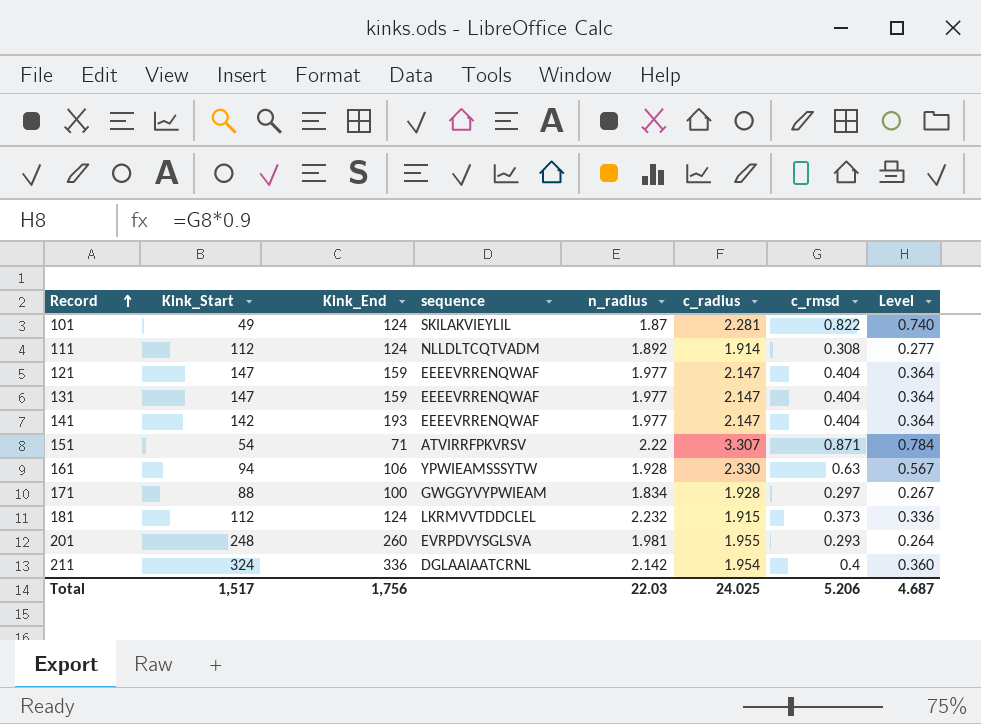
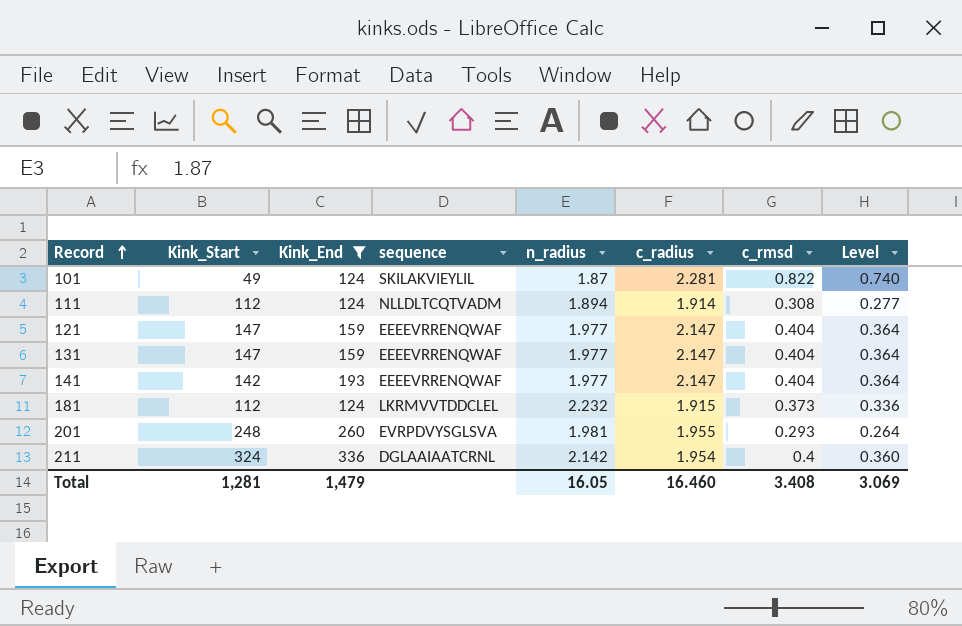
filter: none -> Kink_End >= 124
111 | n_radius: 1.892 -> 1.894
Total | Kink_Start: 1,517 -> 1,281
Total | Kink_End: 1,756 -> 1,479
Total | n_radius: 22.03 -> 16.05
Total | c_radius: 24.025 -> 16.460
Total | c_rmsd: 5.206 -> 3.408
Total | Level: 4.687 -> 3.069

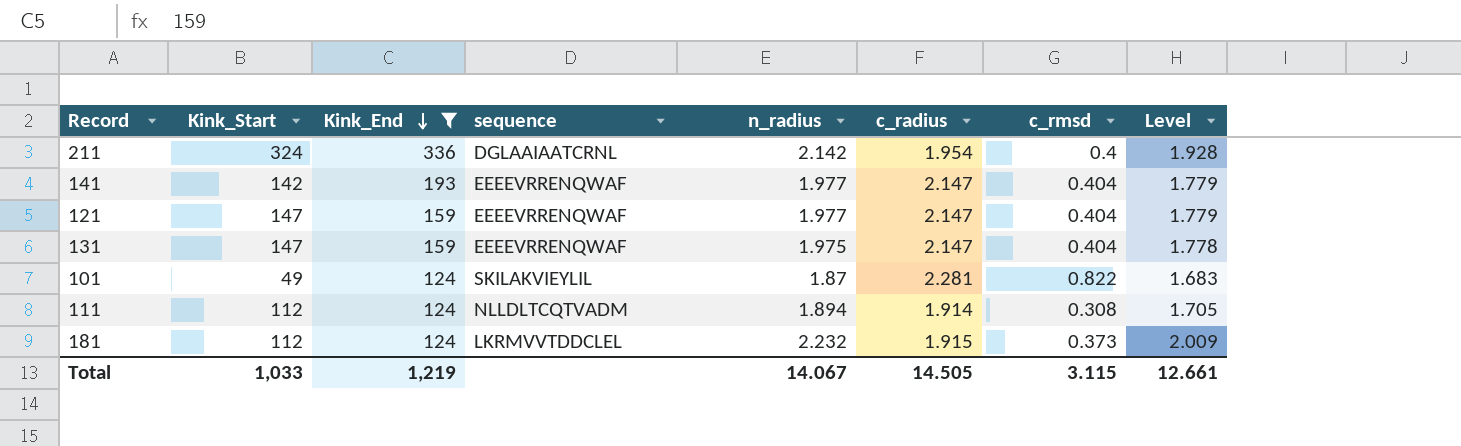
row order: Record ascending -> Kink_End descending
column Level | formula: [c_rmsd] * 0.9 -> [n_radius] * 0.9
row 201: 248 | 260 | EVRPDVYSGLSVA | 1.981 | 1.955 | 0.293 | 0.264 -> none
131 | n_radius: 1.977 -> 1.975
Total | Kink_Start: 1,281 -> 1,033
Total | Kink_End: 1,479 -> 1,219
Total | n_radius: 16.05 -> 14.067
Total | c_radius: 16.460 -> 14.505
Total | c_rmsd: 3.408 -> 3.115
Total | Level: 3.069 -> 12.661

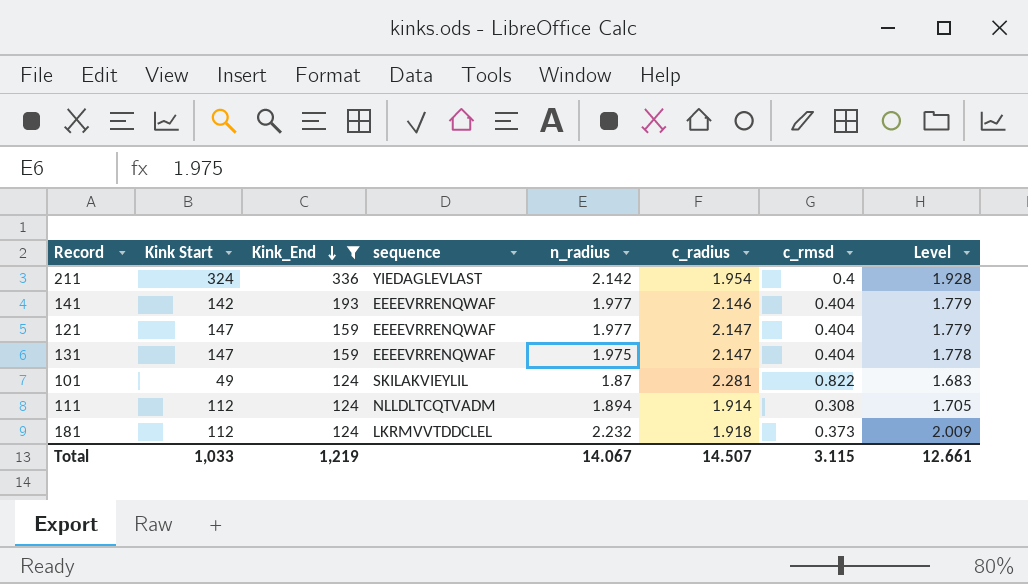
column name: Kink_Start -> Kink Start
211 | sequence: DGLAAIAATCRNL -> YIEDAGLEVLAST
141 | c_radius: 2.147 -> 2.146
181 | c_radius: 1.915 -> 1.918
Total | c_radius: 14.505 -> 14.507

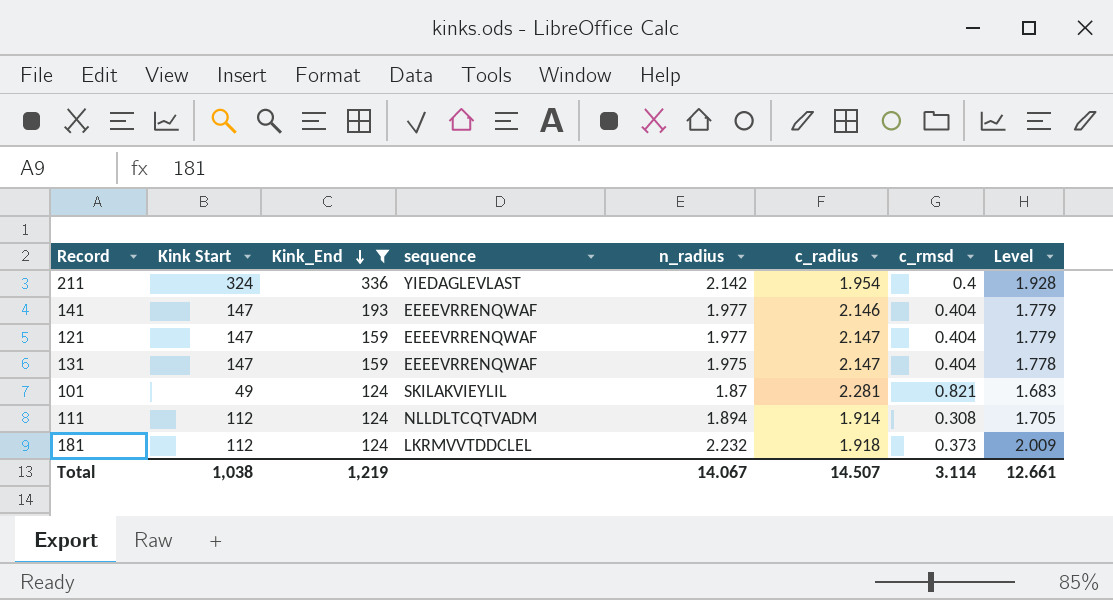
141 | Kink Start: 142 -> 147
101 | c_rmsd: 0.822 -> 0.821
Total | Kink Start: 1,033 -> 1,038
Total | c_rmsd: 3.115 -> 3.114

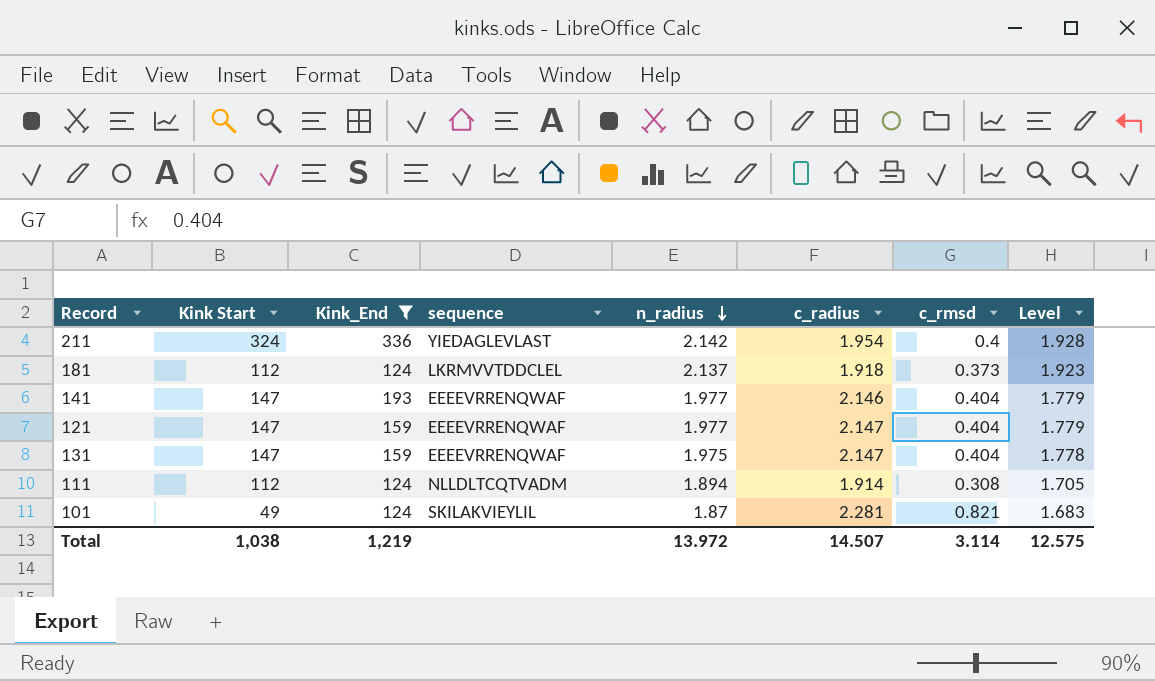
row order: Kink_End descending -> n_radius descending
181 | n_radius: 2.232 -> 2.137
181 | Level: 2.009 -> 1.923
Total | n_radius: 14.067 -> 13.972
Total | Level: 12.661 -> 12.575

